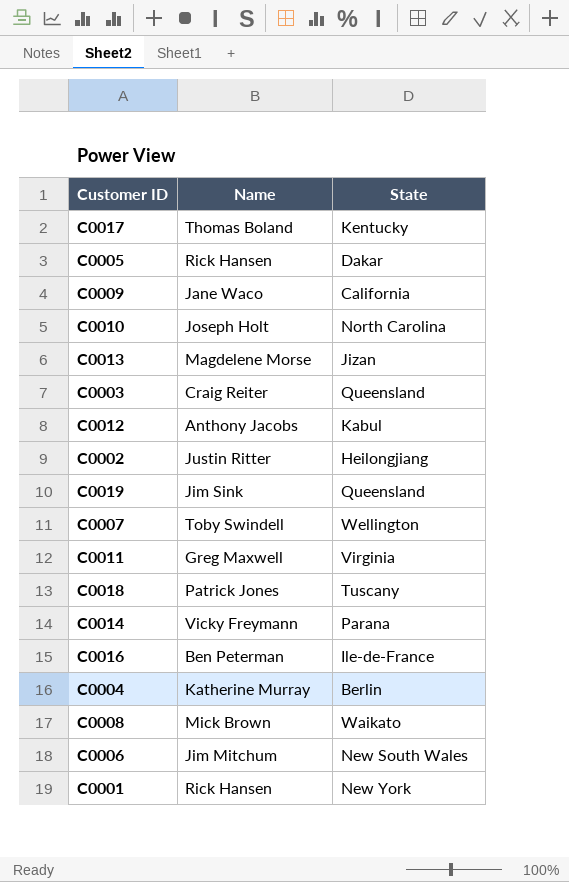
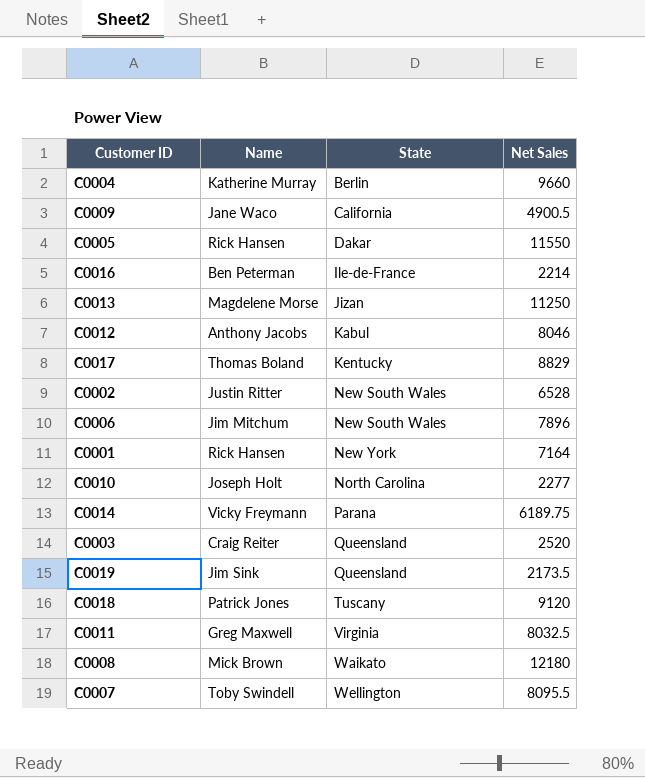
row order: none -> State ascending
column Net Sales | position: none -> 4
C0002 | State: Heilongjiang -> New South Wales

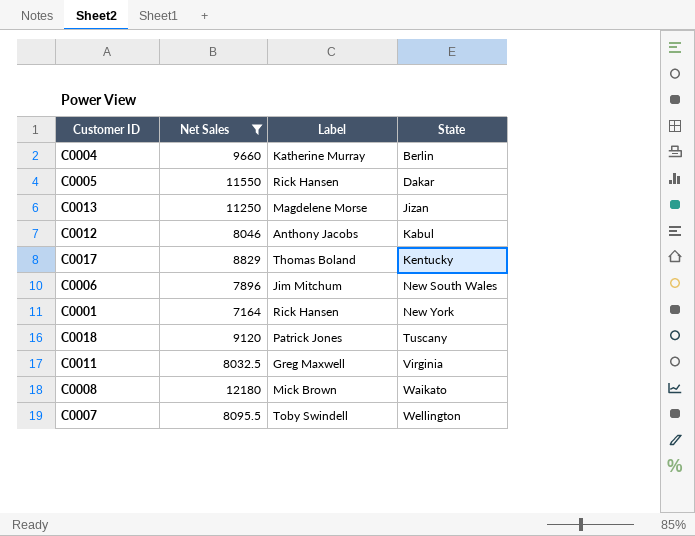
filter: none -> Net Sales >= 7164
column Net Sales | position: 4 -> 2
column name: Name -> Label

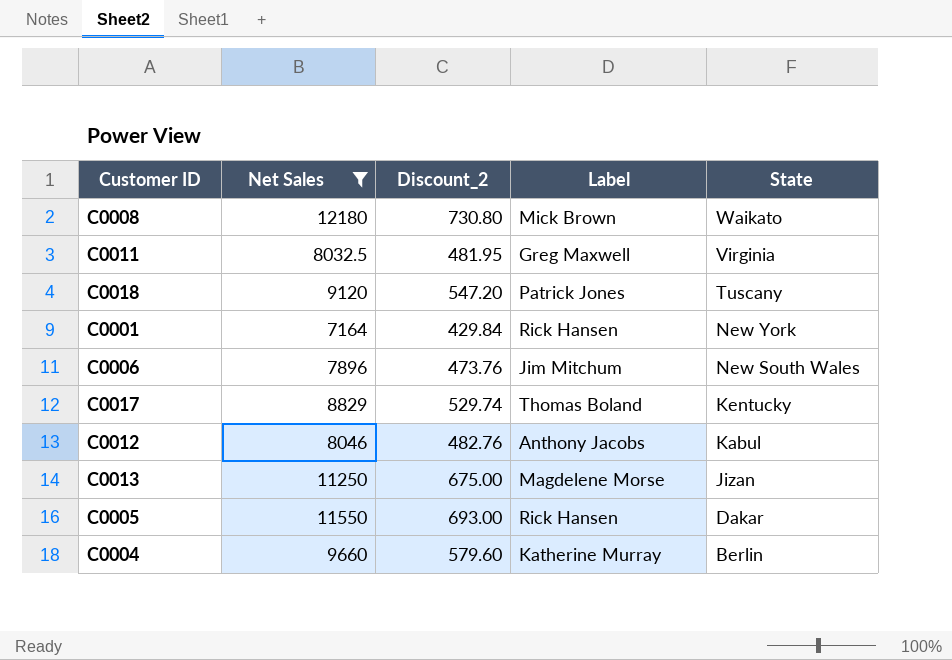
row order: State ascending -> State descending
column Discount_2 | formula: none -> [Net Sales] * 0.06
row C0007: 8095.5 | Toby Swindell | Wellington -> none

